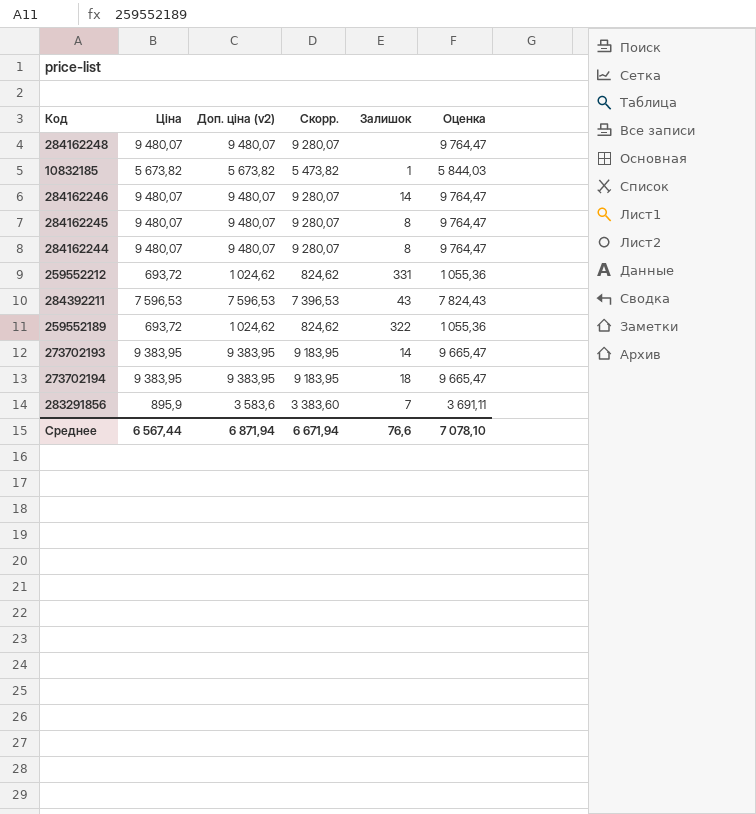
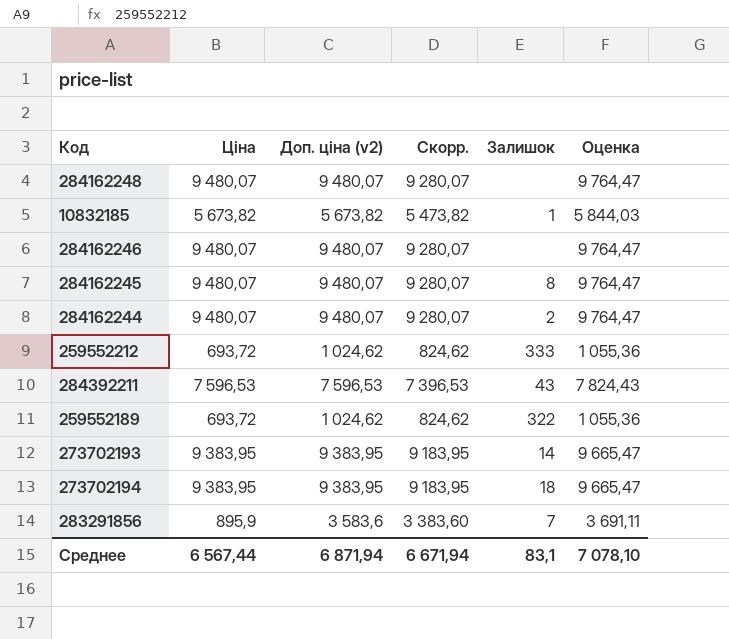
284162246 | Залишок: 14 -> none
284162244 | Залишок: 8 -> 2
259552212 | Залишок: 331 -> 333
Среднее | Залишок: 76,6 -> 83,1

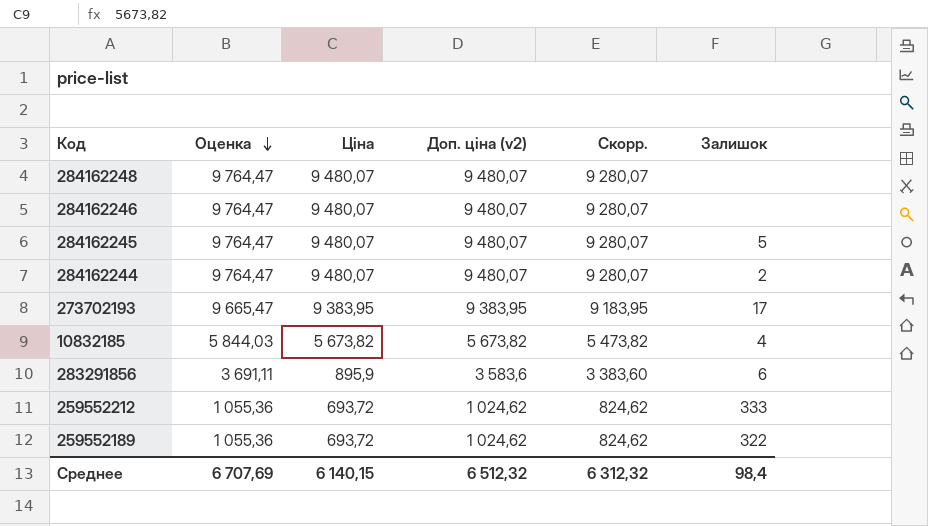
row order: none -> Оценка descending
column Оценка | position: 6 -> 2
row 284392211: 7 596,53 | 7 596,53 | 7 396,53 | 43 | 7 824,43 -> none
row 273702194: 9 383,95 | 9 383,95 | 9 183,95 | 18 | 9 665,47 -> none
284162245 | Залишок: 8 -> 5
273702193 | Залишок: 14 -> 17
10832185 | Залишок: 1 -> 4
283291856 | Залишок: 7 -> 6
Среднее | Оценка: 7 078,10 -> 6 707,69
Среднее | Ціна: 6 567,44 -> 6 140,15
Среднее | Доп. ціна (v2): 6 871,94 -> 6 512,32
Среднее | Скорр.: 6 671,94 -> 6 312,32
Среднее | Залишок: 83,1 -> 98,4

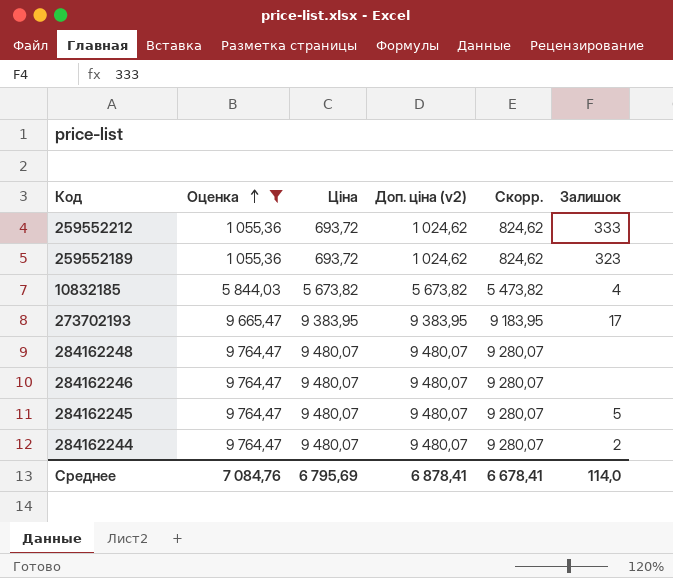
filter: none -> Оценка != 3 691,11
row order: Оценка descending -> Оценка ascending
259552189 | Залишок: 322 -> 323
Среднее | Оценка: 6 707,69 -> 7 084,76
Среднее | Ціна: 6 140,15 -> 6 795,69
Среднее | Доп. ціна (v2): 6 512,32 -> 6 878,41
Среднее | Скорр.: 6 312,32 -> 6 678,41
Среднее | Залишок: 98,4 -> 114,0

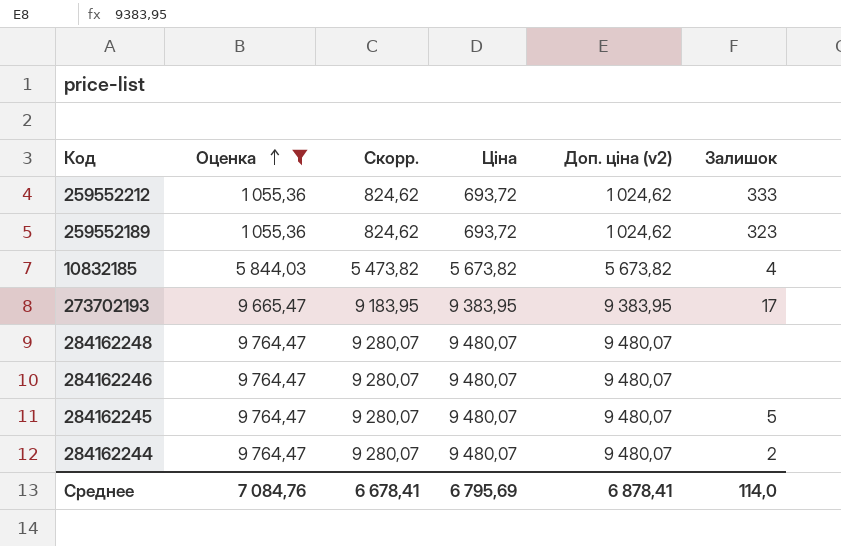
column Скорр. | position: 5 -> 3

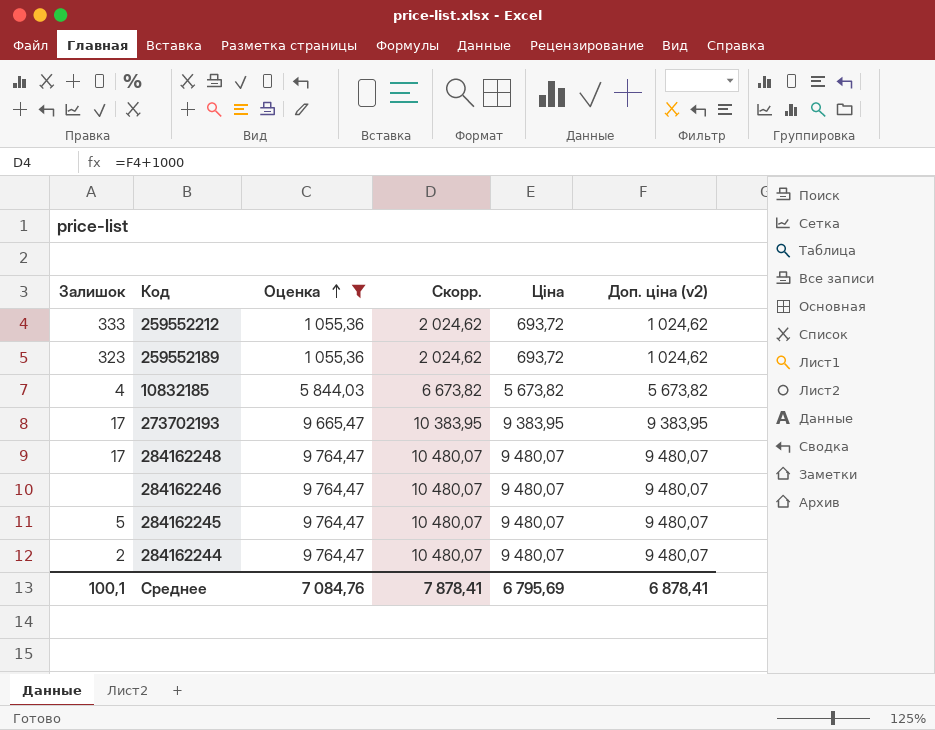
column Залишок | position: 6 -> 1
column Скорр. | formula: [Доп. ціна (v2)] - 200 -> [Доп. ціна (v2)] + 1000
284162248 | Залишок: none -> 17
Среднее | Залишок: 114,0 -> 100,1
Среднее | Скорр.: 6 678,41 -> 7 878,41

